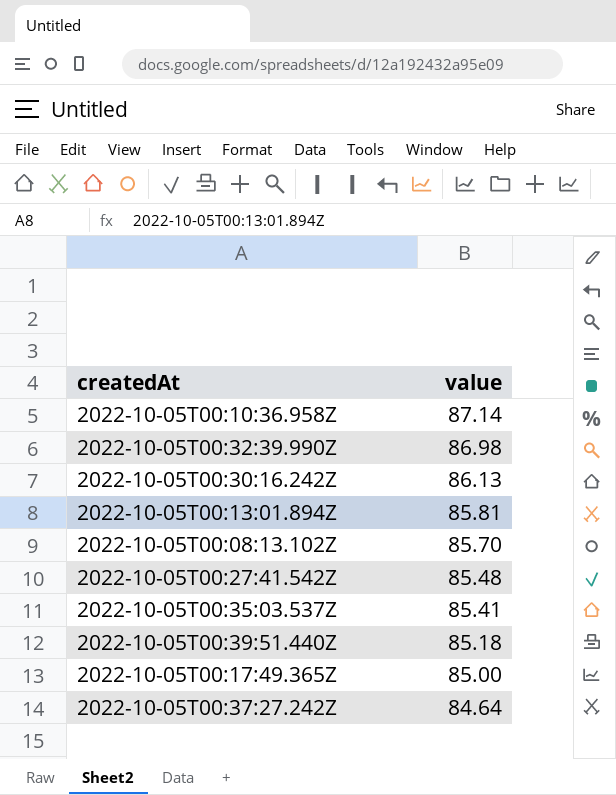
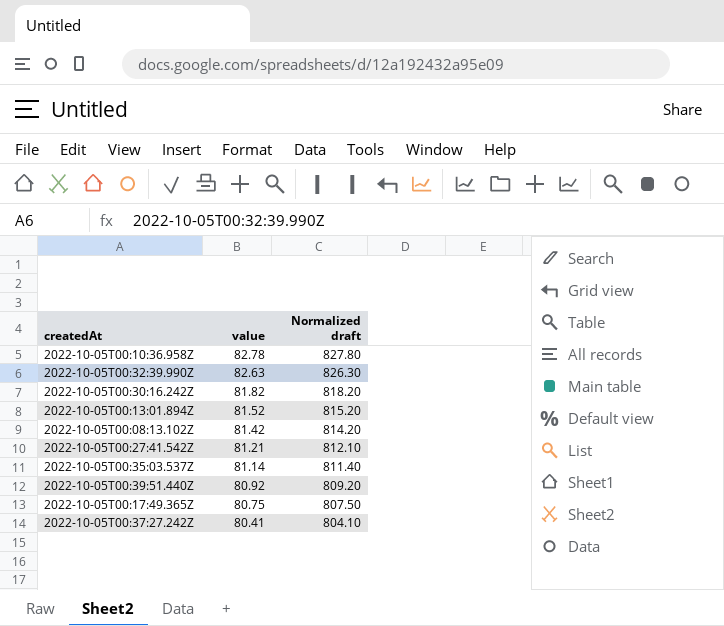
column Normalized draft | formula: none -> [value] * 10
2022-10-05T00:10:36.958Z | value: 87.14 -> 82.78
2022-10-05T00:32:39.990Z | value: 86.98 -> 82.63
2022-10-05T00:30:16.242Z | value: 86.13 -> 81.82
2022-10-05T00:13:01.894Z | value: 85.81 -> 81.52
2022-10-05T00:08:13.102Z | value: 85.70 -> 81.42
2022-10-05T00:27:41.542Z | value: 85.48 -> 81.21
2022-10-05T00:35:03.537Z | value: 85.41 -> 81.14
2022-10-05T00:39:51.440Z | value: 85.18 -> 80.92
2022-10-05T00:17:49.365Z | value: 85.00 -> 80.75
2022-10-05T00:37:27.242Z | value: 84.64 -> 80.41

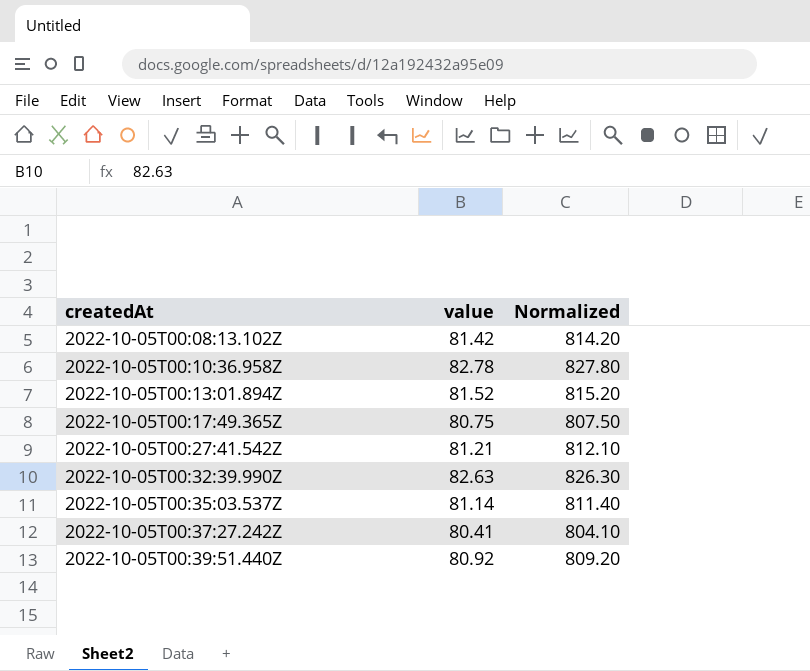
row order: value descending -> createdAt ascending
column name: Normalized draft -> Normalized
row 2022-10-05T00:30:16.242Z: 81.82 | 818.20 -> none

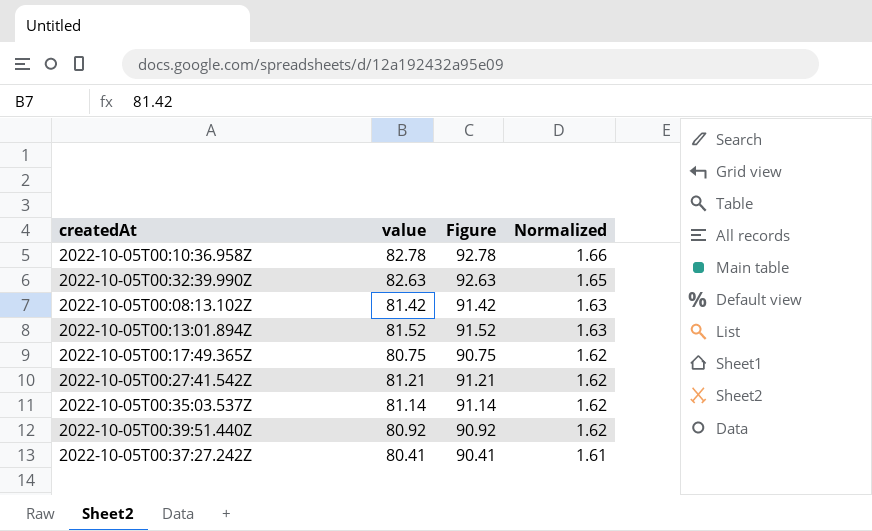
row order: createdAt ascending -> Normalized descending
column Figure | formula: none -> [value] + 10
column Normalized | formula: [value] * 10 -> [value] * 0.02

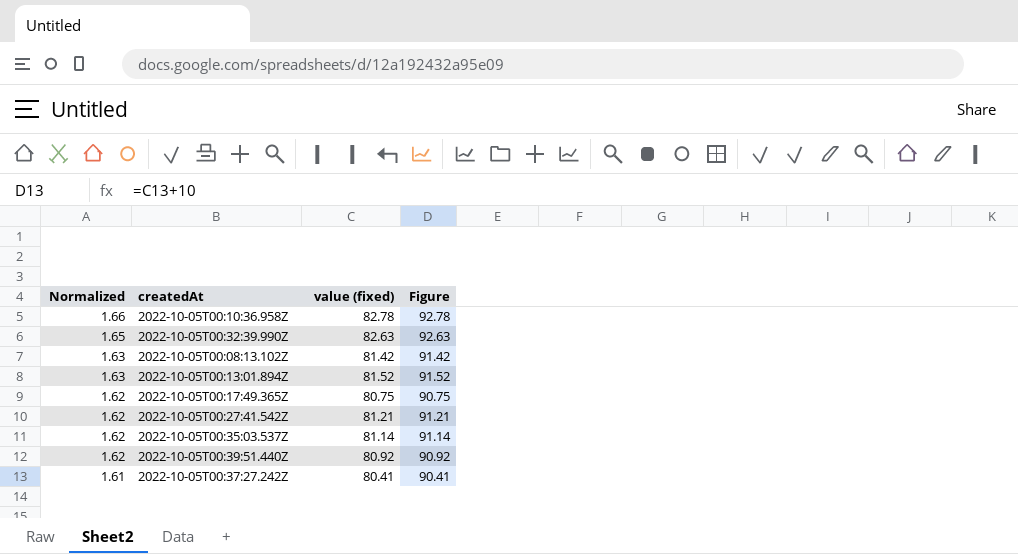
column Normalized | position: 4 -> 1
column name: value -> value (fixed)

